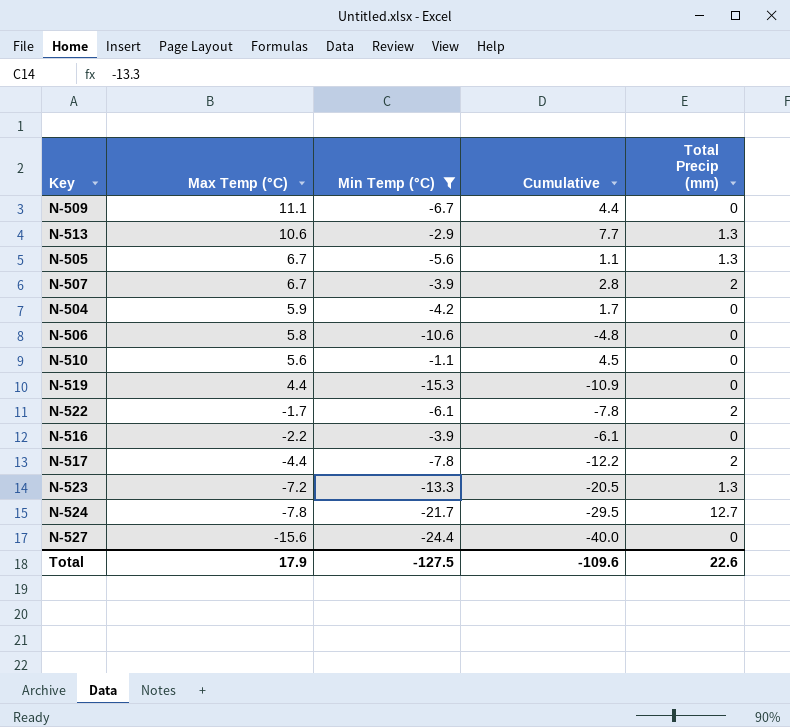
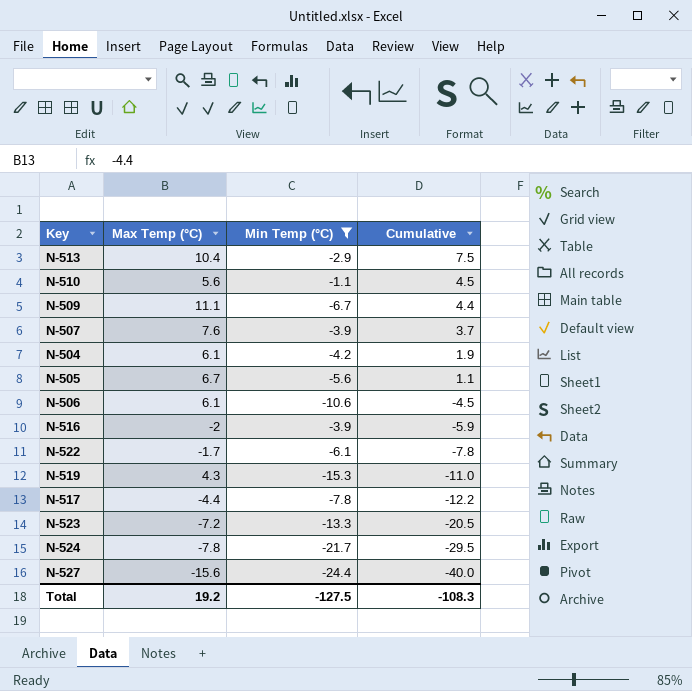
row order: Max Temp (°C) descending -> Cumulative descending
column Total Precip (mm) | position: 5 -> none
N-513 | Max Temp (°C): 10.6 -> 10.4
N-513 | Cumulative: 7.7 -> 7.5
N-507 | Max Temp (°C): 6.7 -> 7.6
N-507 | Cumulative: 2.8 -> 3.7
N-504 | Max Temp (°C): 5.9 -> 6.1
N-504 | Cumulative: 1.7 -> 1.9
N-506 | Max Temp (°C): 5.8 -> 6.1
N-506 | Cumulative: -4.8 -> -4.5
N-516 | Max Temp (°C): -2.2 -> -2
N-516 | Cumulative: -6.1 -> -5.9
N-519 | Max Temp (°C): 4.4 -> 4.3
N-519 | Cumulative: -10.9 -> -11.0
Total | Max Temp (°C): 17.9 -> 19.2
Total | Cumulative: -109.6 -> -108.3

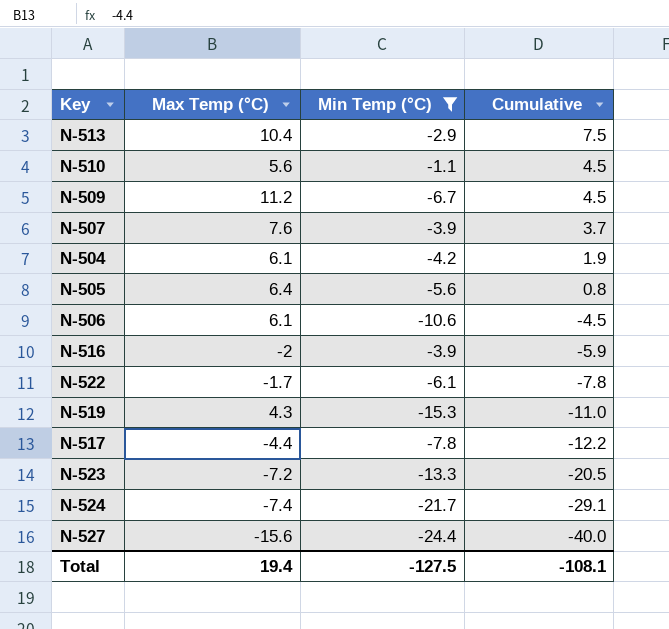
N-509 | Max Temp (°C): 11.1 -> 11.2
N-509 | Cumulative: 4.4 -> 4.5
N-505 | Max Temp (°C): 6.7 -> 6.4
N-505 | Cumulative: 1.1 -> 0.8
N-524 | Max Temp (°C): -7.8 -> -7.4
N-524 | Cumulative: -29.5 -> -29.1
Total | Max Temp (°C): 19.2 -> 19.4
Total | Cumulative: -108.3 -> -108.1

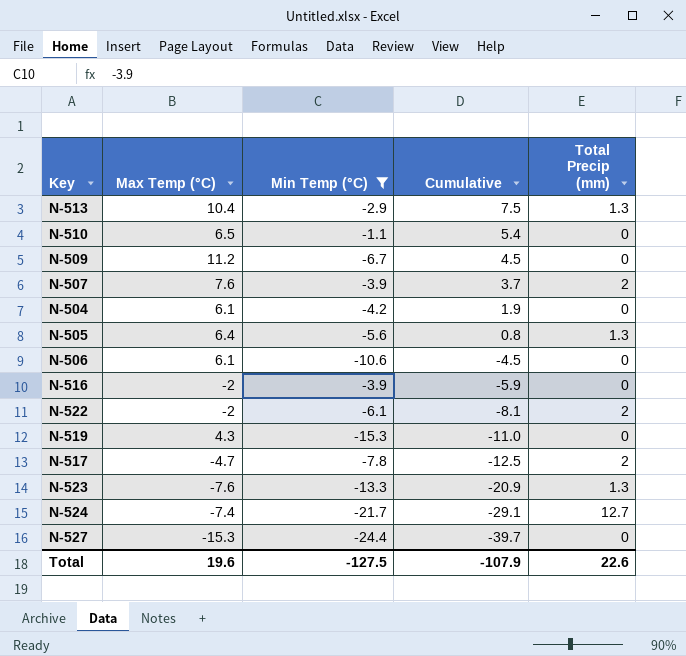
column Total Precip (mm) | position: none -> 5
N-510 | Max Temp (°C): 5.6 -> 6.5
N-510 | Cumulative: 4.5 -> 5.4
N-522 | Max Temp (°C): -1.7 -> -2
N-522 | Cumulative: -7.8 -> -8.1
N-517 | Max Temp (°C): -4.4 -> -4.7
N-517 | Cumulative: -12.2 -> -12.5
N-523 | Max Temp (°C): -7.2 -> -7.6
N-523 | Cumulative: -20.5 -> -20.9
N-527 | Max Temp (°C): -15.6 -> -15.3
N-527 | Cumulative: -40.0 -> -39.7
Total | Max Temp (°C): 19.4 -> 19.6
Total | Cumulative: -108.1 -> -107.9

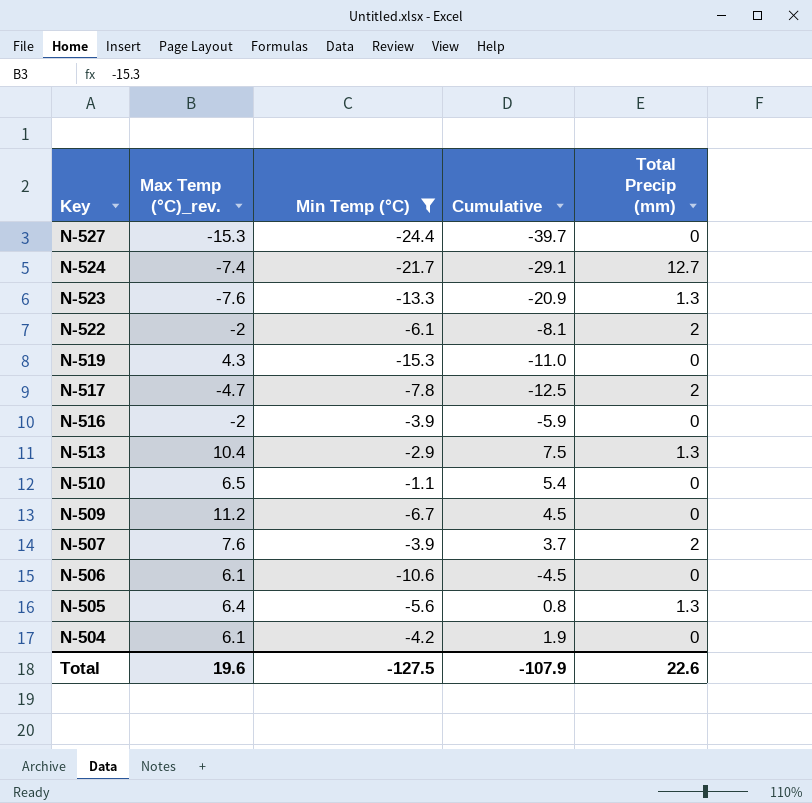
row order: Cumulative descending -> Key descending
column name: Max Temp (°C) -> Max Temp (°C)_rev.

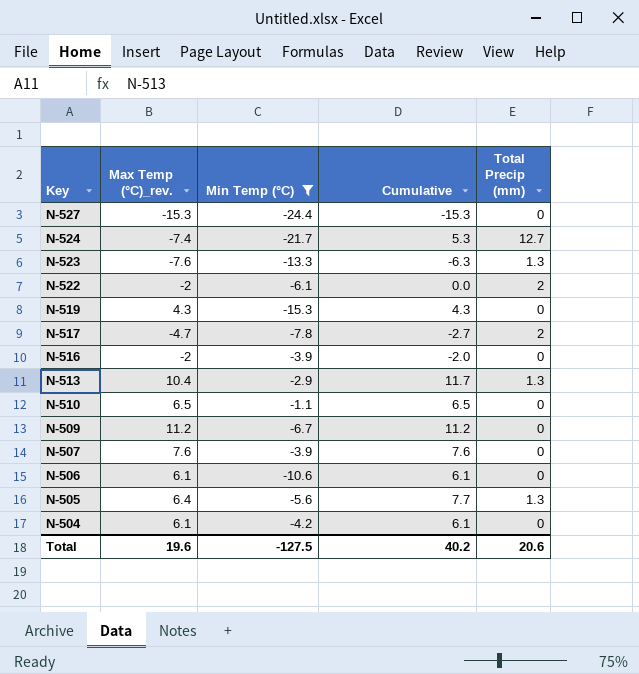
column Cumulative | formula: [Max Temp (°C)_rev.] + [Min Temp (°C)] -> [Max Temp (°C)_rev.] + [Total Precip (mm)]
N-507 | Total Precip (mm): 2 -> 0
Total | Cumulative: -107.9 -> 40.2
Total | Total Precip (mm): 22.6 -> 20.6

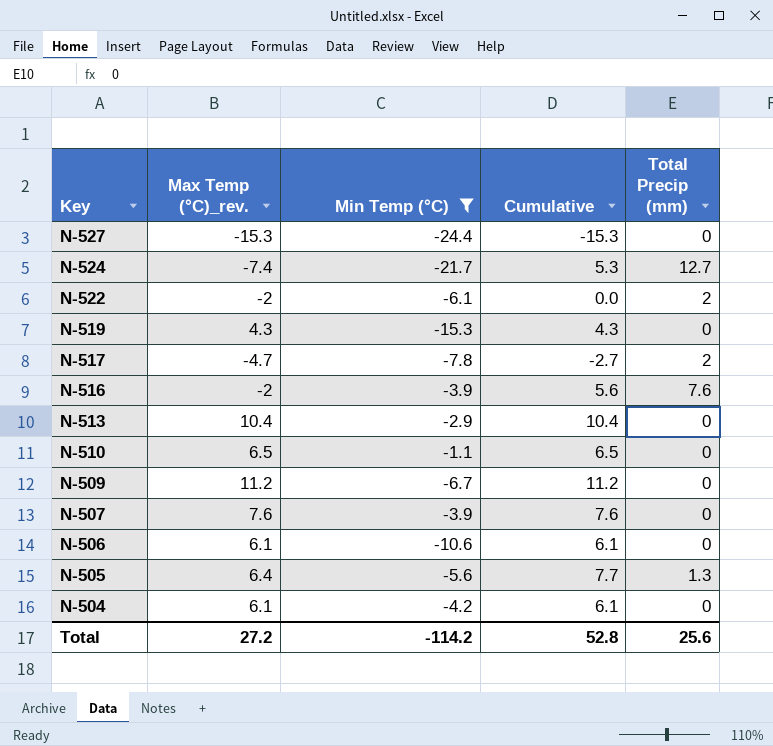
row N-523: -7.6 | -13.3 | -6.3 | 1.3 -> none
N-516 | Cumulative: -2.0 -> 5.6
N-516 | Total Precip (mm): 0 -> 7.6
N-513 | Cumulative: 11.7 -> 10.4
N-513 | Total Precip (mm): 1.3 -> 0
Total | Max Temp (°C)_rev.: 19.6 -> 27.2
Total | Min Temp (°C): -127.5 -> -114.2
Total | Cumulative: 40.2 -> 52.8
Total | Total Precip (mm): 20.6 -> 25.6

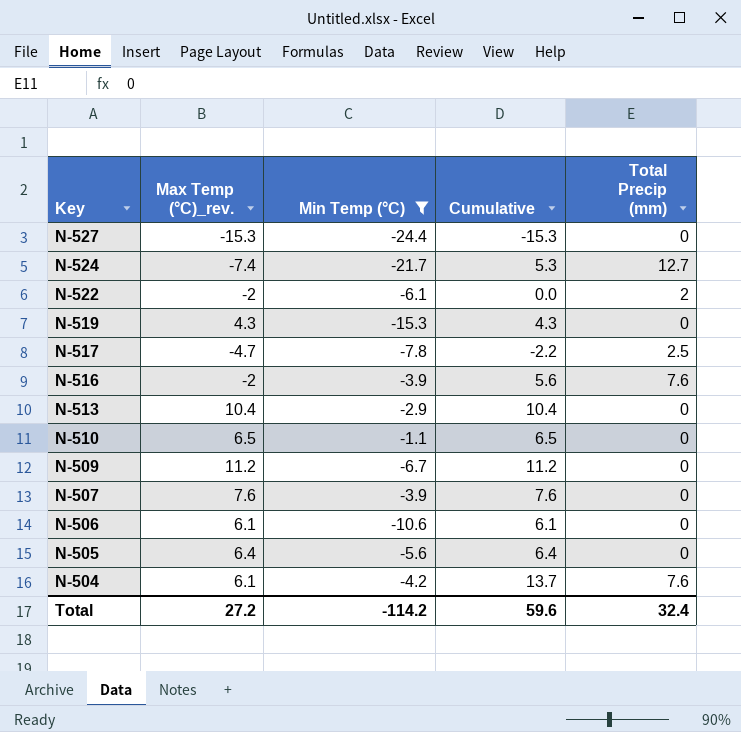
N-517 | Cumulative: -2.7 -> -2.2
N-517 | Total Precip (mm): 2 -> 2.5
N-505 | Cumulative: 7.7 -> 6.4
N-505 | Total Precip (mm): 1.3 -> 0
N-504 | Cumulative: 6.1 -> 13.7
N-504 | Total Precip (mm): 0 -> 7.6
Total | Cumulative: 52.8 -> 59.6
Total | Total Precip (mm): 25.6 -> 32.4

